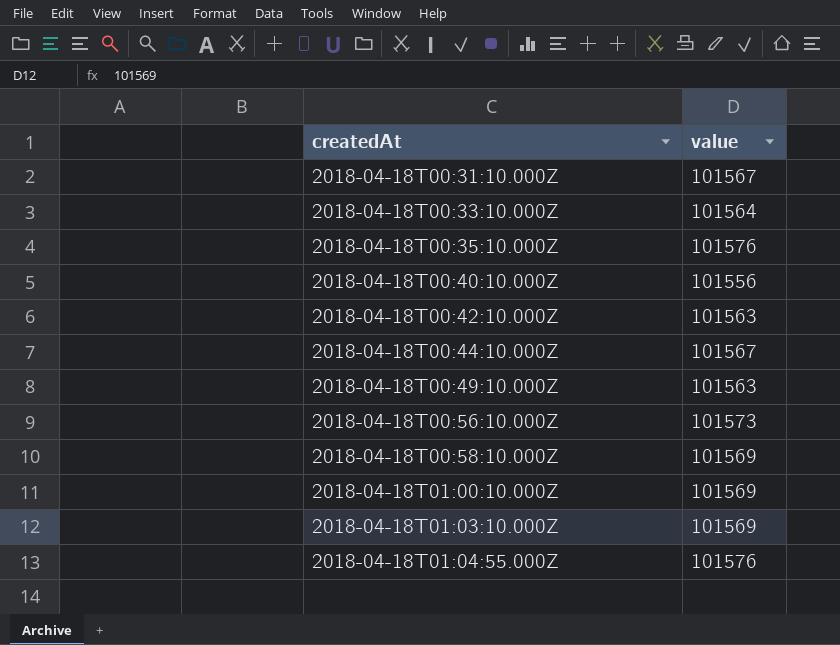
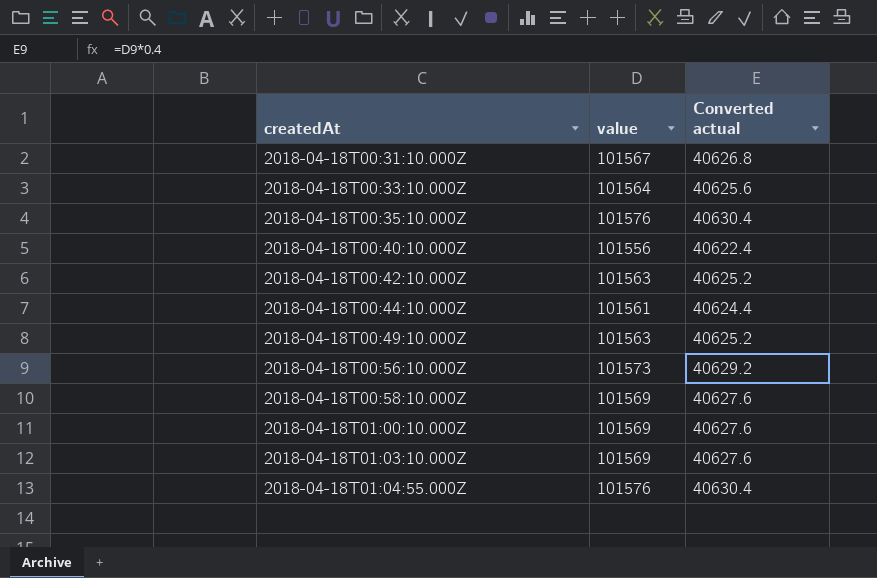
column Converted actual | formula: none -> [value] * 0.4
2018-04-18T00:44:10.000Z | value: 101567 -> 101561

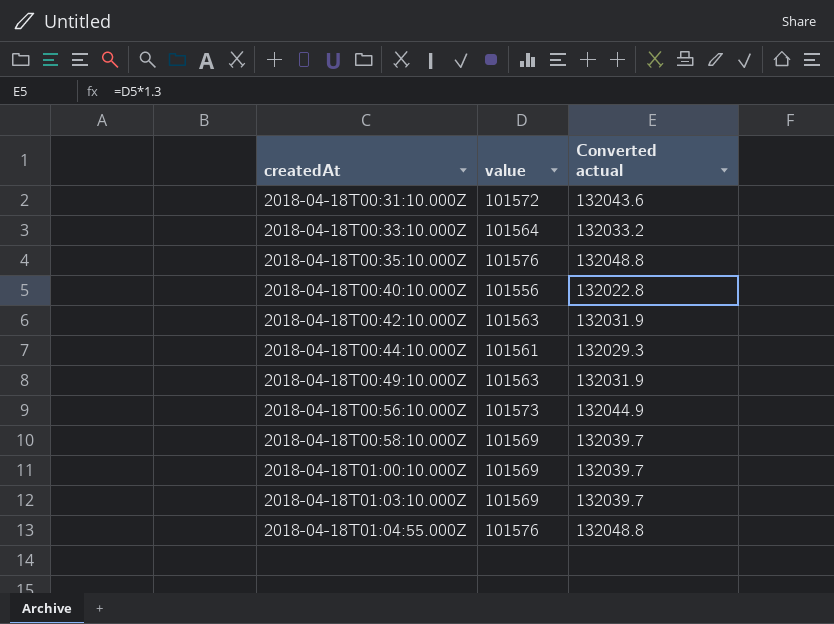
column Converted actual | formula: [value] * 0.4 -> [value] * 1.3
2018-04-18T00:31:10.000Z | value: 101567 -> 101572

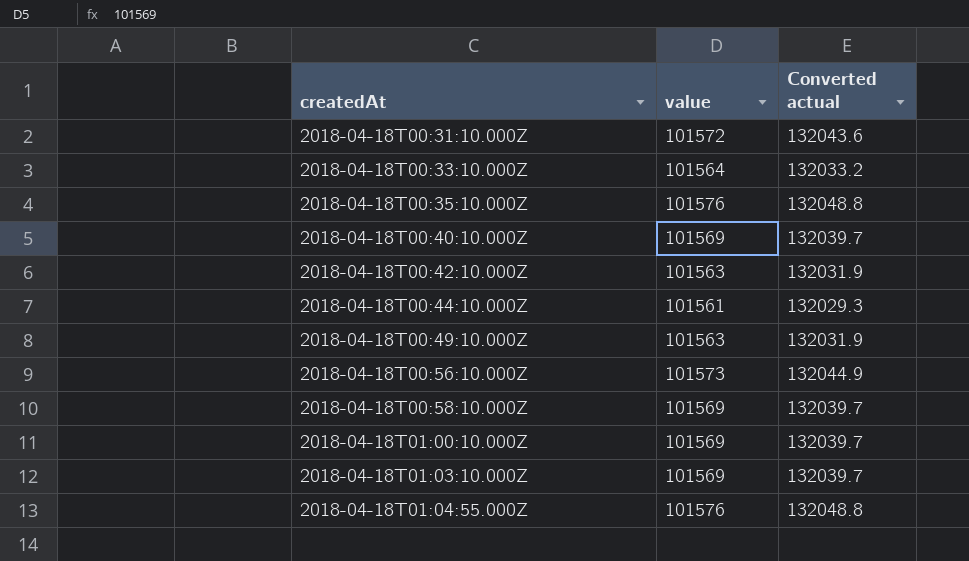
2018-04-18T00:40:10.000Z | value: 101556 -> 101569
2018-04-18T00:40:10.000Z | Converted actual: 132022.8 -> 132039.7

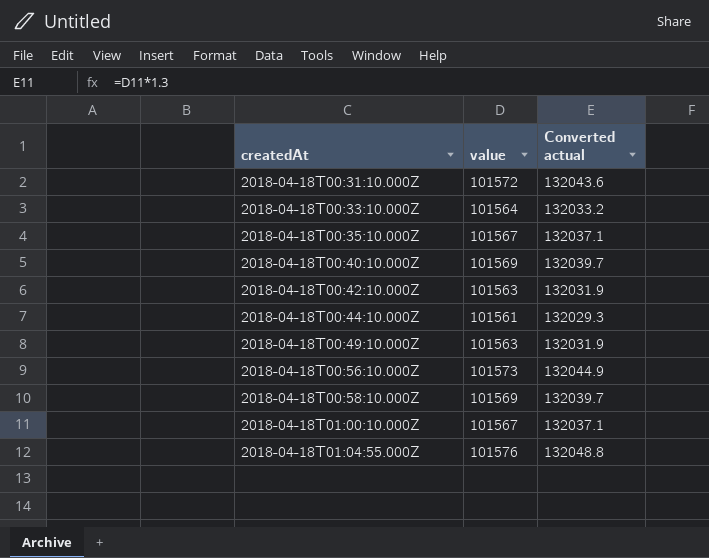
row 2018-04-18T01:03:10.000Z: 101569 | 132039.7 -> none
2018-04-18T00:35:10.000Z | value: 101576 -> 101567
2018-04-18T00:35:10.000Z | Converted actual: 132048.8 -> 132037.1
2018-04-18T01:00:10.000Z | value: 101569 -> 101567
2018-04-18T01:00:10.000Z | Converted actual: 132039.7 -> 132037.1

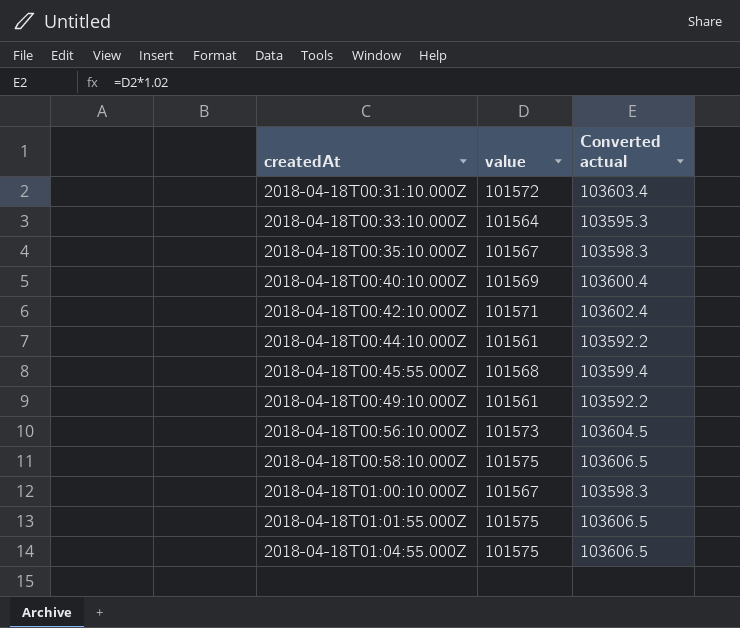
column Converted actual | formula: [value] * 1.3 -> [value] * 1.02
2018-04-18T00:42:10.000Z | value: 101563 -> 101571
row 2018-04-18T00:45:55.000Z: none -> 101568 | 103599.4
2018-04-18T00:49:10.000Z | value: 101563 -> 101561
2018-04-18T00:58:10.000Z | value: 101569 -> 101575
row 2018-04-18T01:01:55.000Z: none -> 101575 | 103606.5
2018-04-18T01:04:55.000Z | value: 101576 -> 101575

